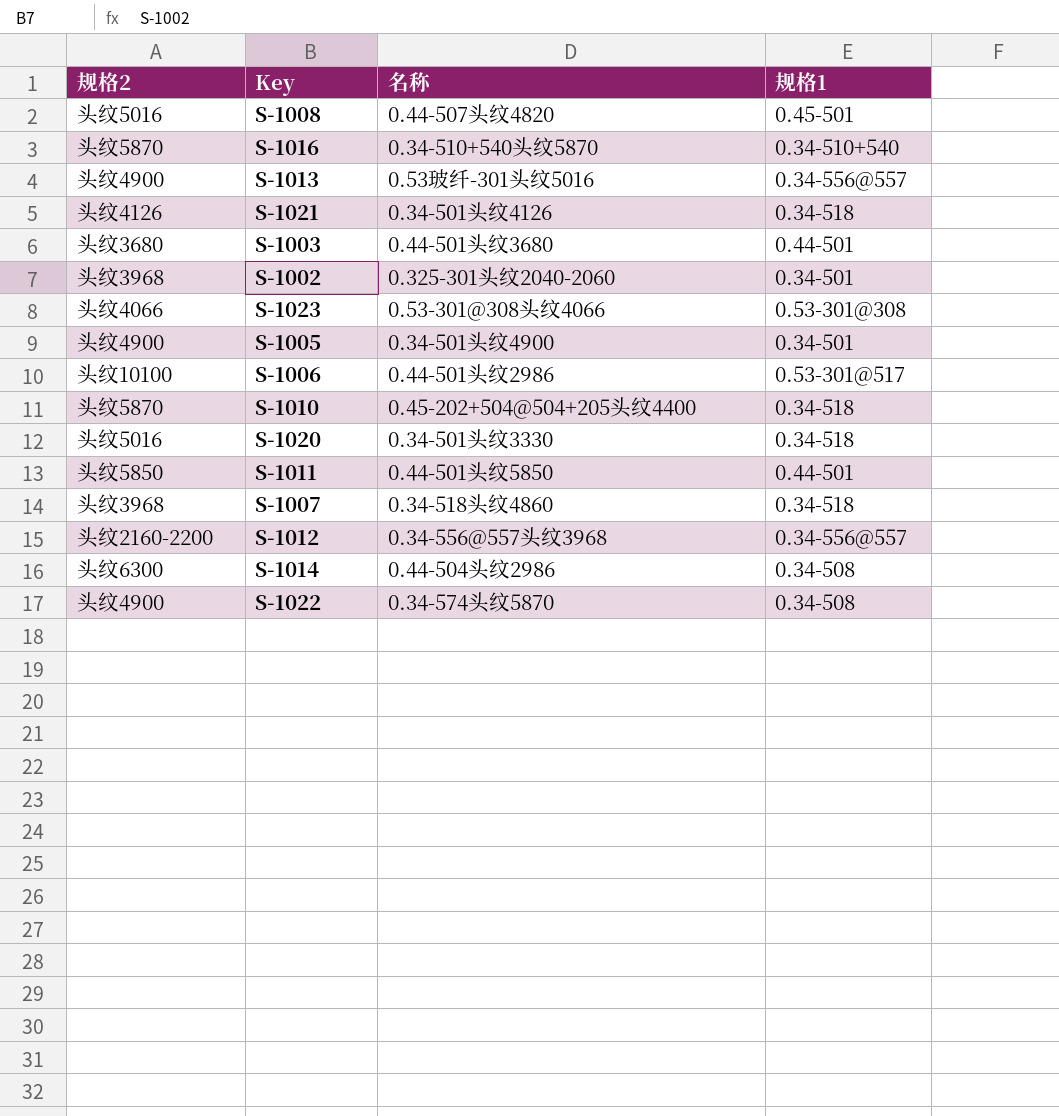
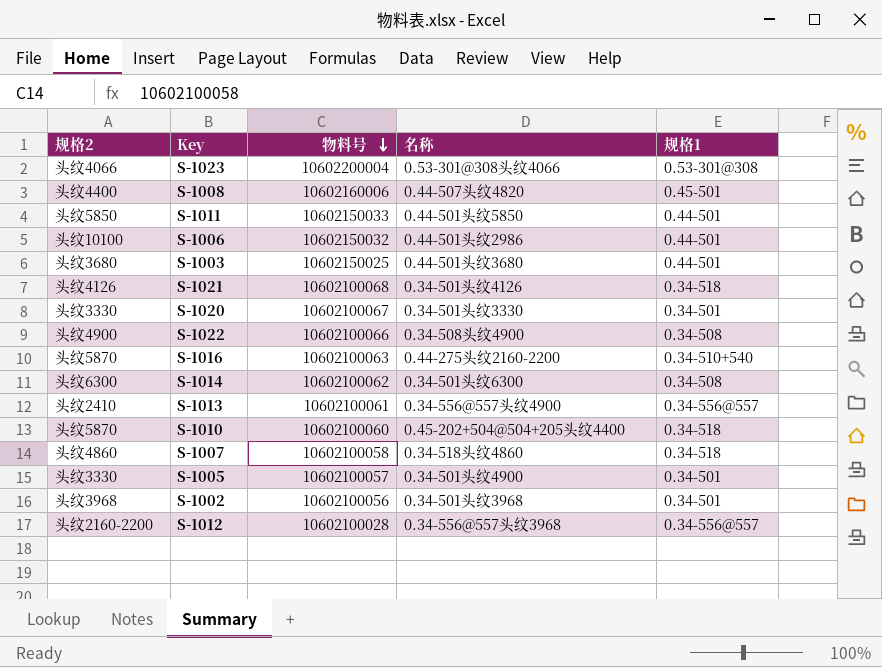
row order: none -> 物料号 descending
column 物料号 | position: none -> 3
S-1008 | 规格2: 头纹5016 -> 头纹4400
S-1006 | 规格1: 0.53-301@517 -> 0.44-501
S-1020 | 规格2: 头纹5016 -> 头纹3330
S-1020 | 规格1: 0.34-518 -> 0.34-501
S-1022 | 名称: 0.34-574头纹5870 -> 0.34-508头纹4900
S-1016 | 名称: 0.34-510+540头纹5870 -> 0.44-275头纹2160-2200
S-1014 | 名称: 0.44-504头纹2986 -> 0.34-501头纹6300
S-1013 | 规格2: 头纹4900 -> 头纹2410
S-1013 | 名称: 0.53玻纤-301头纹5016 -> 0.34-556@557头纹4900
S-1007 | 规格2: 头纹3968 -> 头纹4860
S-1005 | 规格2: 头纹4900 -> 头纹3330
S-1002 | 名称: 0.325-301头纹2040-2060 -> 0.34-501头纹3968

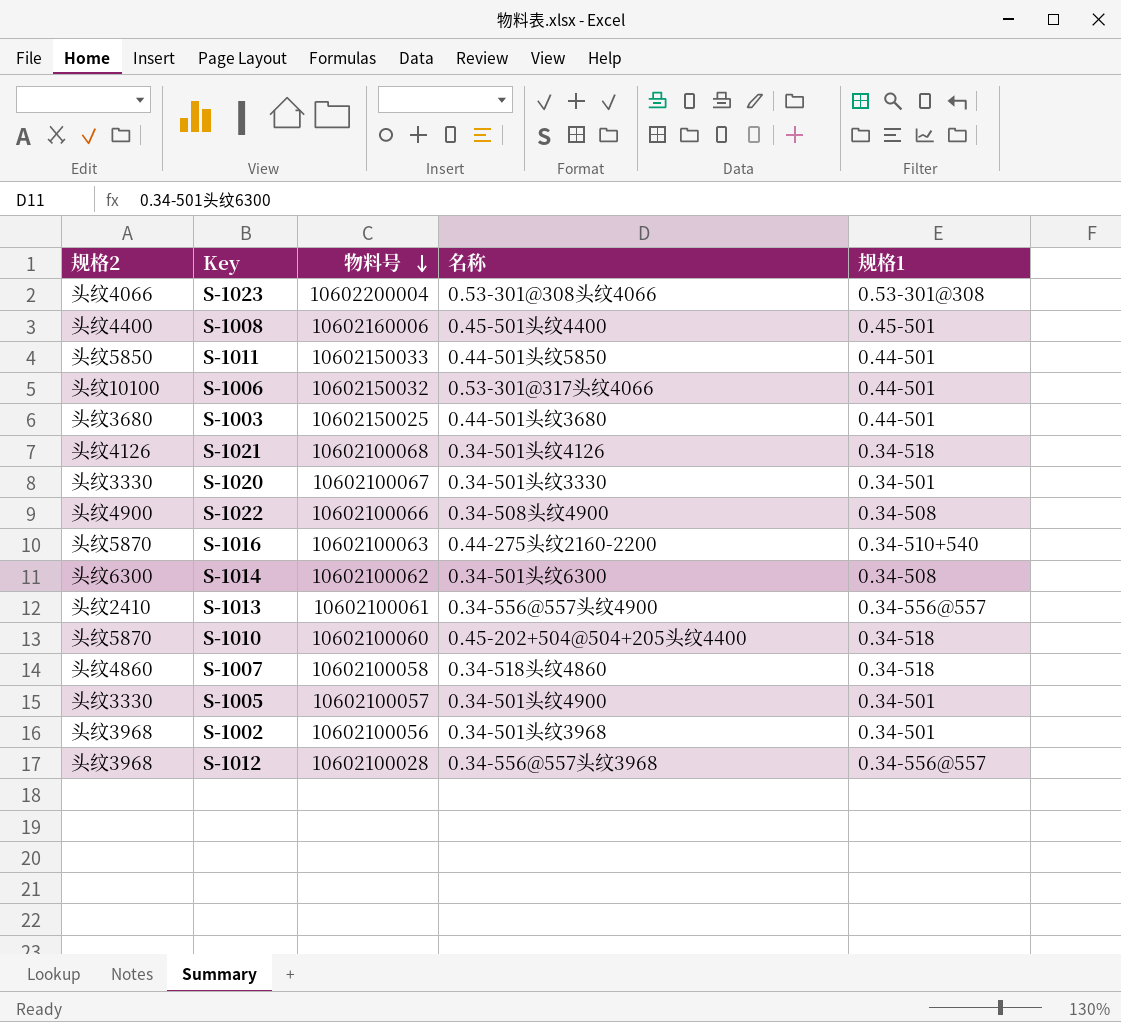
S-1008 | 名称: 0.44-507头纹4820 -> 0.45-501头纹4400
S-1006 | 名称: 0.44-501头纹2986 -> 0.53-301@317头纹4066
S-1012 | 规格2: 头纹2160-2200 -> 头纹3968

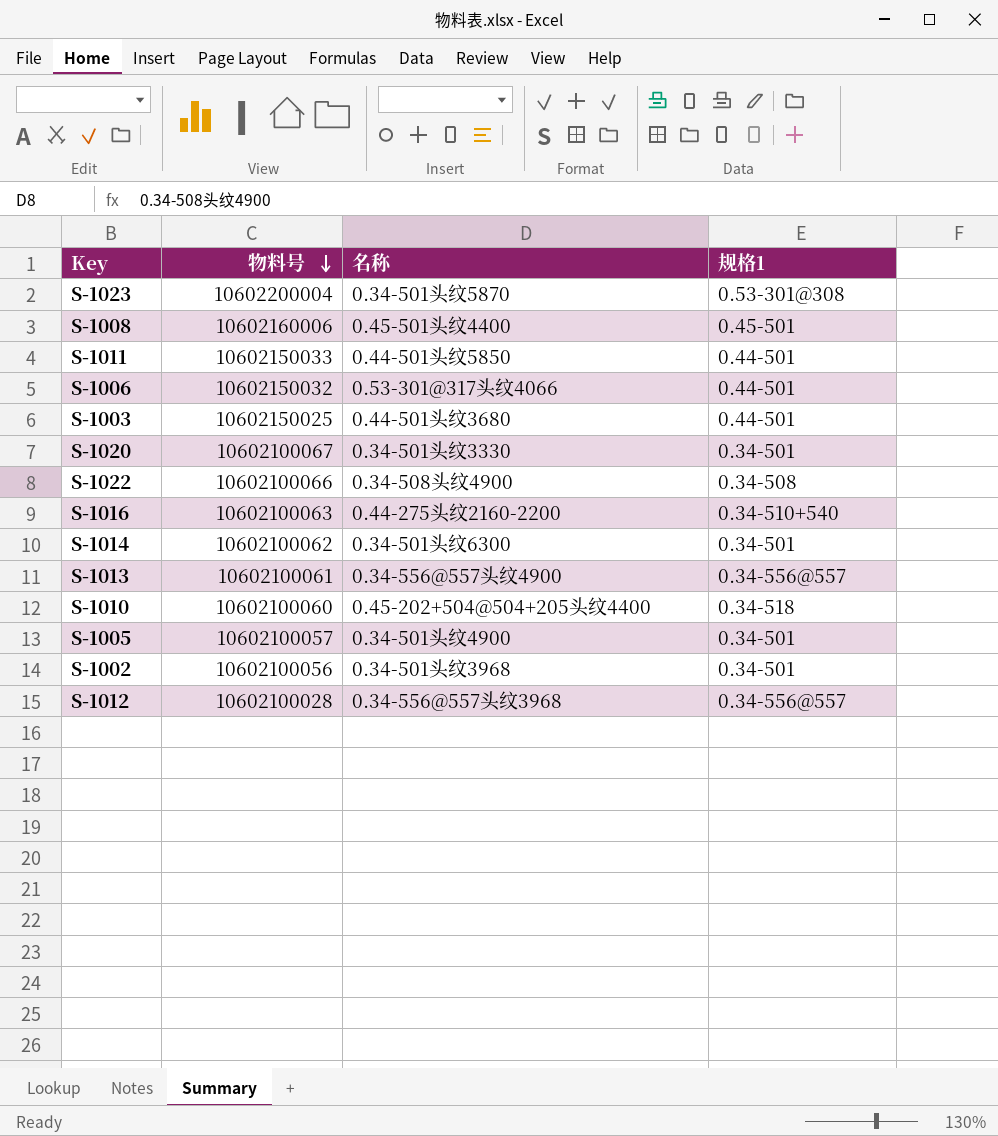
column 规格2 | position: 1 -> none
row S-1021: 头纹4126 | 10602100068 | 0.34-501头纹4126 | 0.34-518 -> none
row S-1007: 头纹4860 | 10602100058 | 0.34-518头纹4860 | 0.34-518 -> none
S-1023 | 名称: 0.53-301@308头纹4066 -> 0.34-501头纹5870
S-1014 | 规格1: 0.34-508 -> 0.34-501

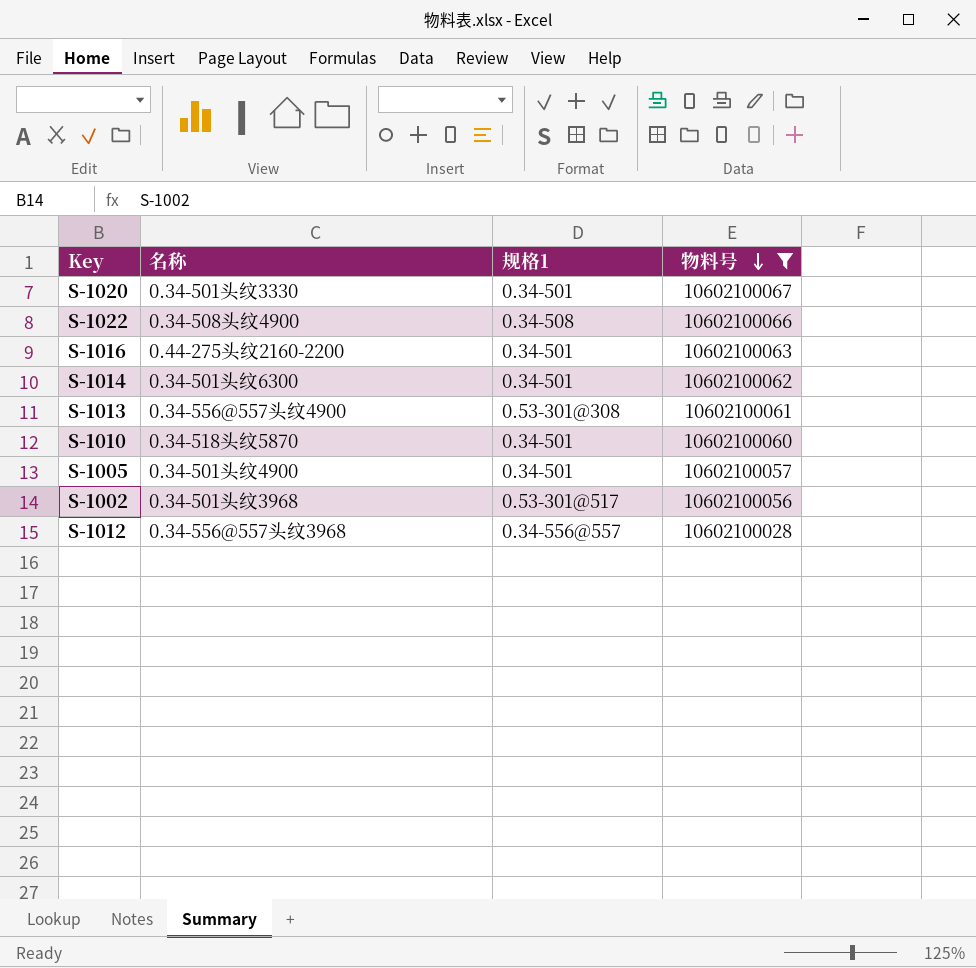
filter: none -> 物料号 <= 10602100067
column 物料号 | position: 2 -> 4
S-1016 | 规格1: 0.34-510+540 -> 0.34-501
S-1013 | 规格1: 0.34-556@557 -> 0.53-301@308
S-1010 | 名称: 0.45-202+504@504+205头纹4400 -> 0.34-518头纹5870
S-1010 | 规格1: 0.34-518 -> 0.34-501
S-1002 | 规格1: 0.34-501 -> 0.53-301@517

